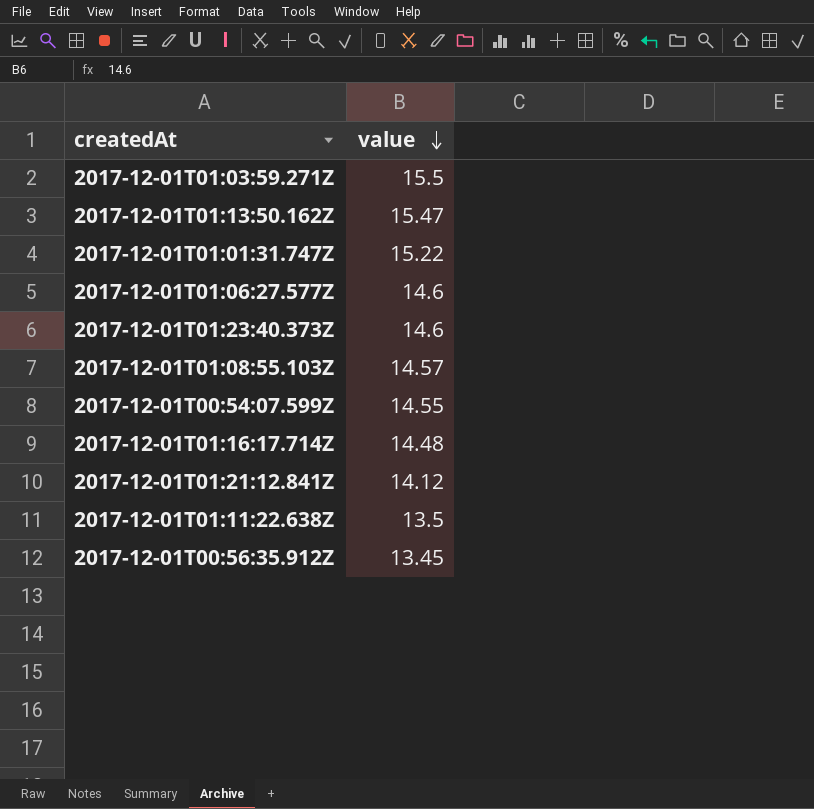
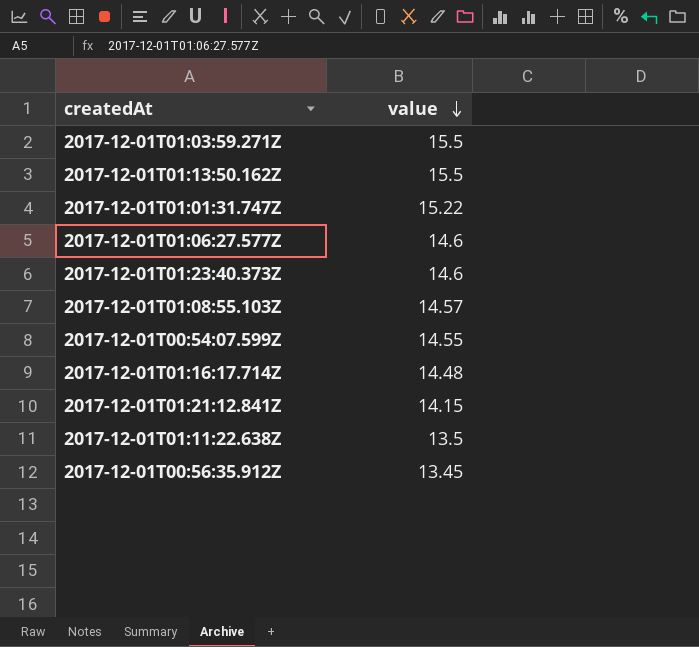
2017-12-01T01:13:50.162Z | value: 15.47 -> 15.5
2017-12-01T01:21:12.841Z | value: 14.12 -> 14.15

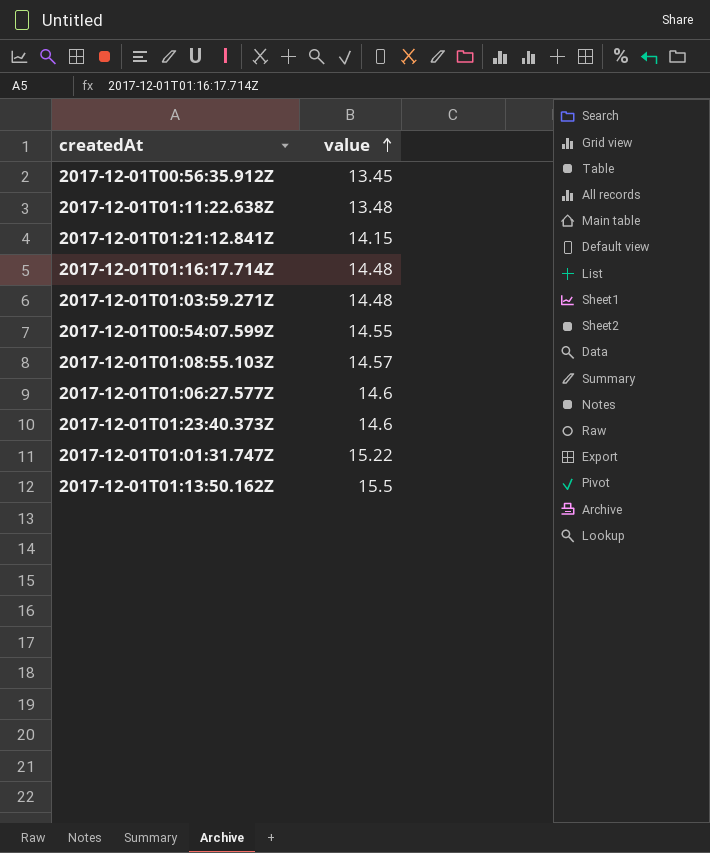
row order: value descending -> value ascending
2017-12-01T01:11:22.638Z | value: 13.5 -> 13.48
2017-12-01T01:03:59.271Z | value: 15.5 -> 14.48

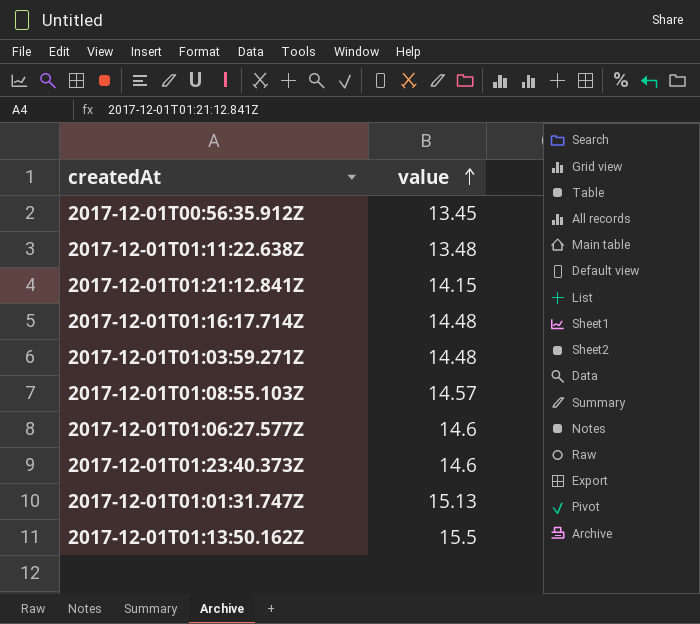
row 2017-12-01T00:54:07.599Z: 14.55 -> none
2017-12-01T01:01:31.747Z | value: 15.22 -> 15.13

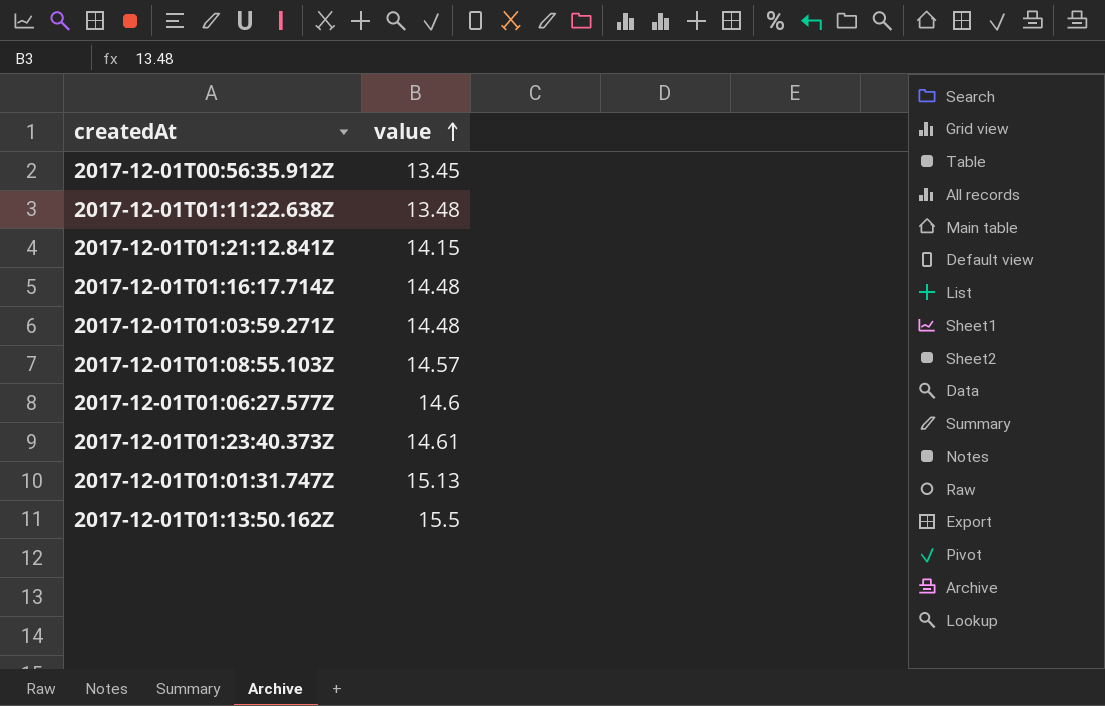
2017-12-01T01:23:40.373Z | value: 14.6 -> 14.61

